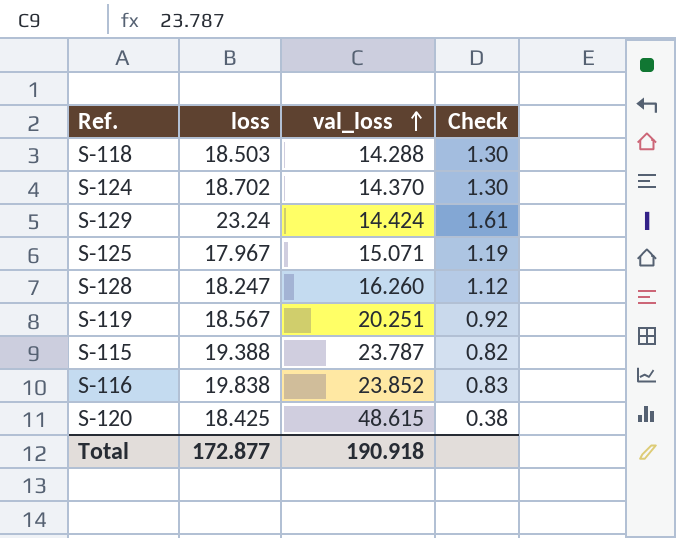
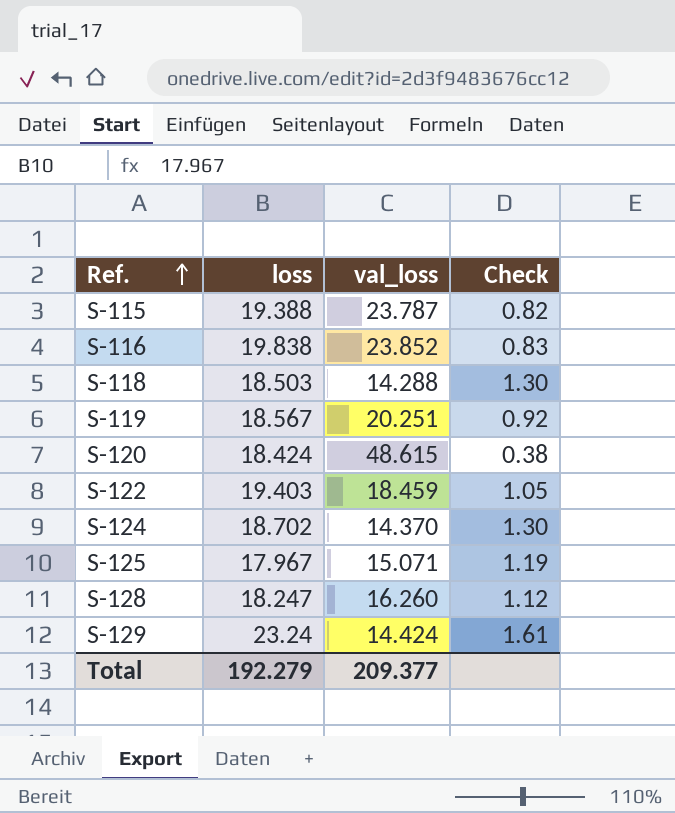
row order: val_loss ascending -> Ref. ascending
S-120 | loss: 18.425 -> 18.424
row S-122: none -> 19.403 | 18.459 | 1.05
Total | loss: 172.877 -> 192.279
Total | val_loss: 190.918 -> 209.377

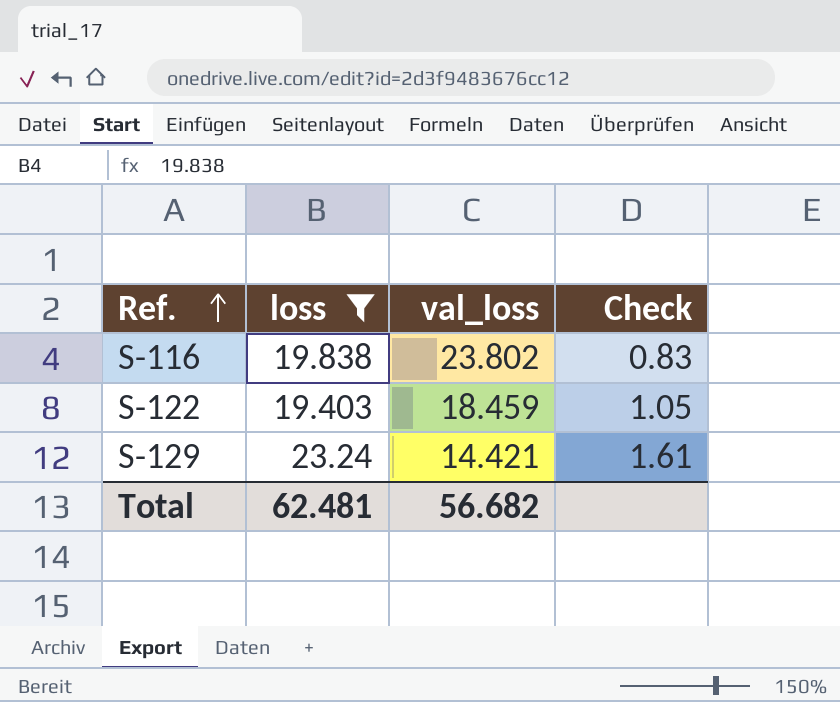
filter: none -> loss >= 19.403
S-116 | val_loss: 23.852 -> 23.802
S-129 | val_loss: 14.424 -> 14.421
Total | loss: 192.279 -> 62.481
Total | val_loss: 209.377 -> 56.682

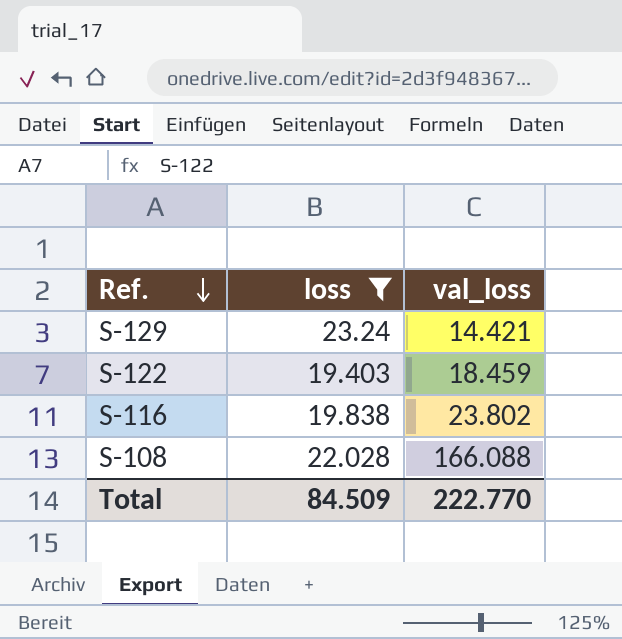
row order: Ref. ascending -> Ref. descending
column Check | formula: [loss] / [val_loss] -> none
row S-108: none -> 22.028 | 166.088
Total | loss: 62.481 -> 84.509
Total | val_loss: 56.682 -> 222.770

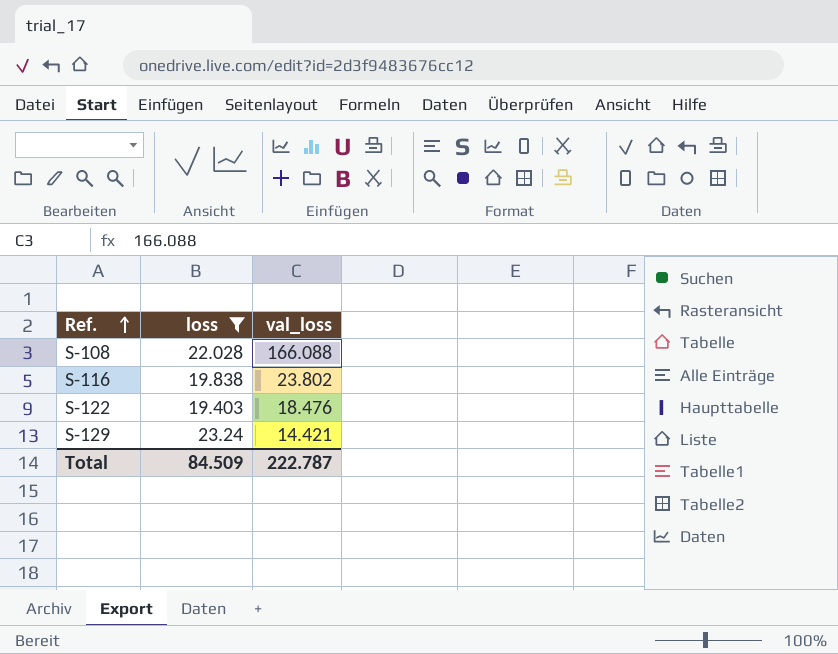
row order: Ref. descending -> Ref. ascending
S-122 | val_loss: 18.459 -> 18.476
Total | val_loss: 222.770 -> 222.787

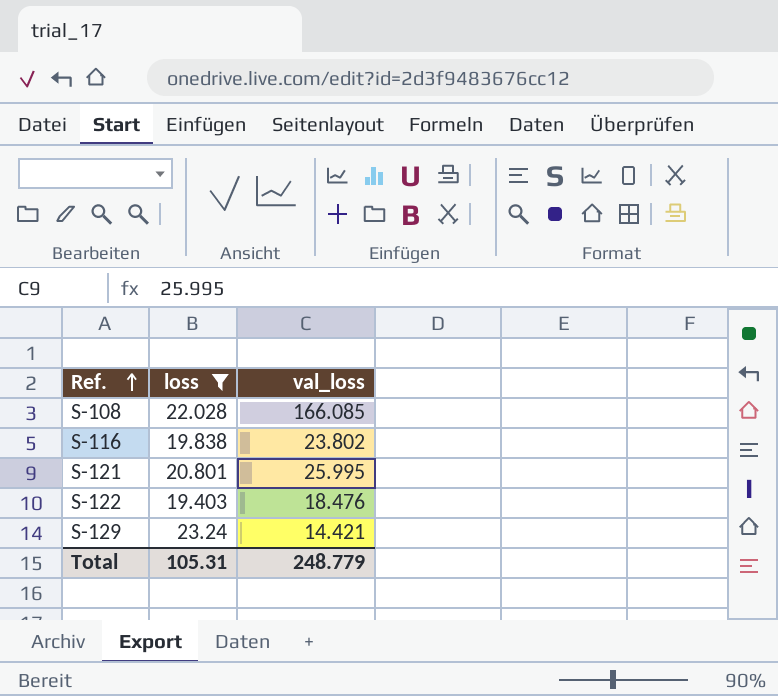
S-108 | val_loss: 166.088 -> 166.085
row S-121: none -> 20.801 | 25.995
Total | loss: 84.509 -> 105.31
Total | val_loss: 222.787 -> 248.779

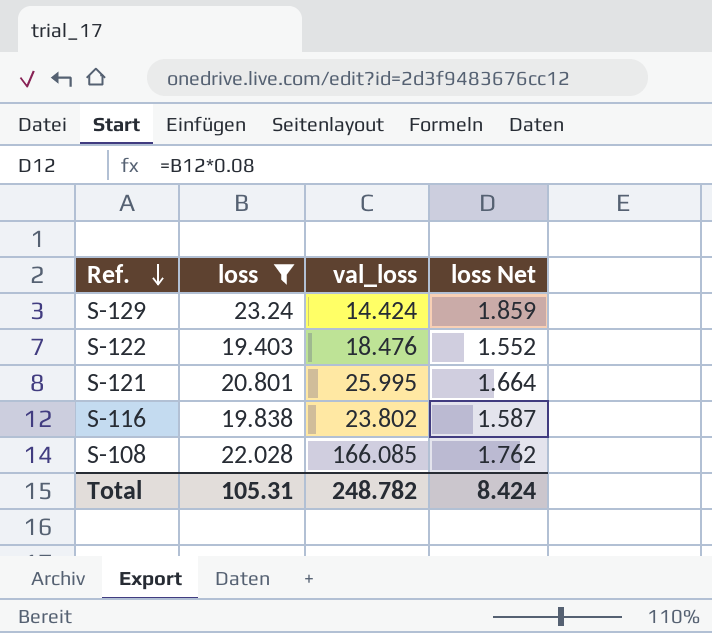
row order: Ref. ascending -> Ref. descending
column loss Net | formula: none -> [loss] * 0.08
S-129 | val_loss: 14.421 -> 14.424
Total | val_loss: 248.779 -> 248.782

